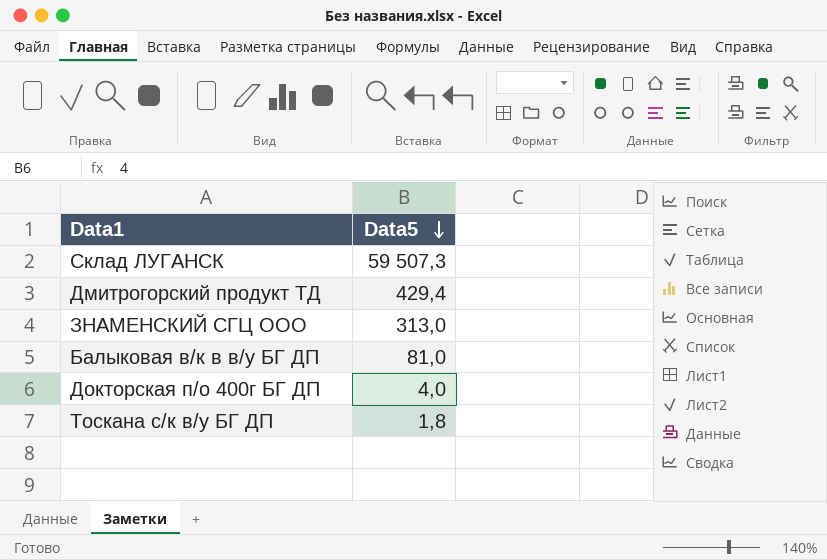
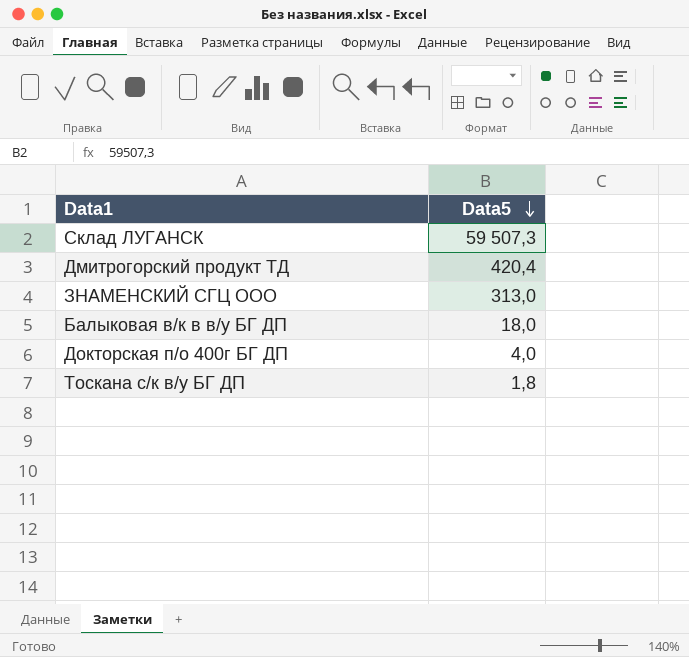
Дмитрогорский продукт ТД | Data5: 429,4 -> 420,4
Балыковая в/к в в/у БГ ДП | Data5: 81,0 -> 18,0

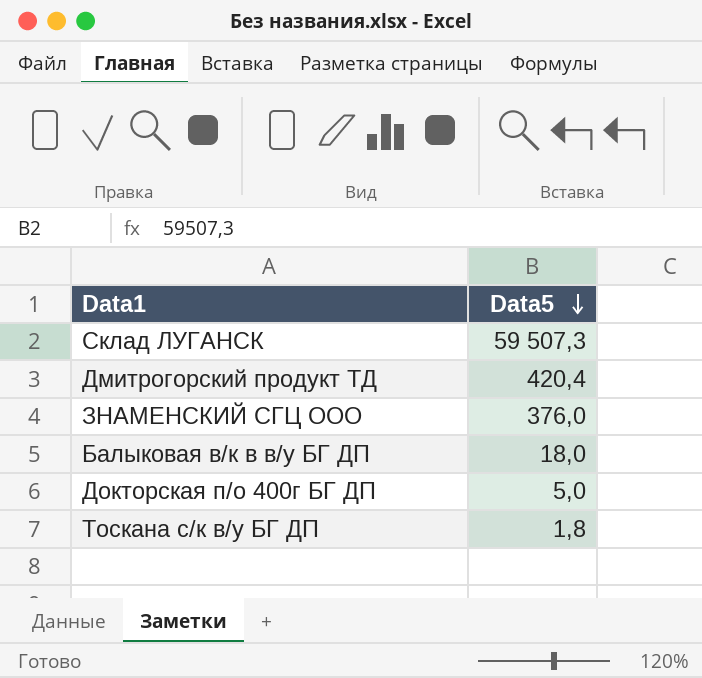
ЗНАМЕНСКИЙ СГЦ ООО | Data5: 313,0 -> 376,0
Докторская п/о 400г БГ ДП | Data5: 4,0 -> 5,0

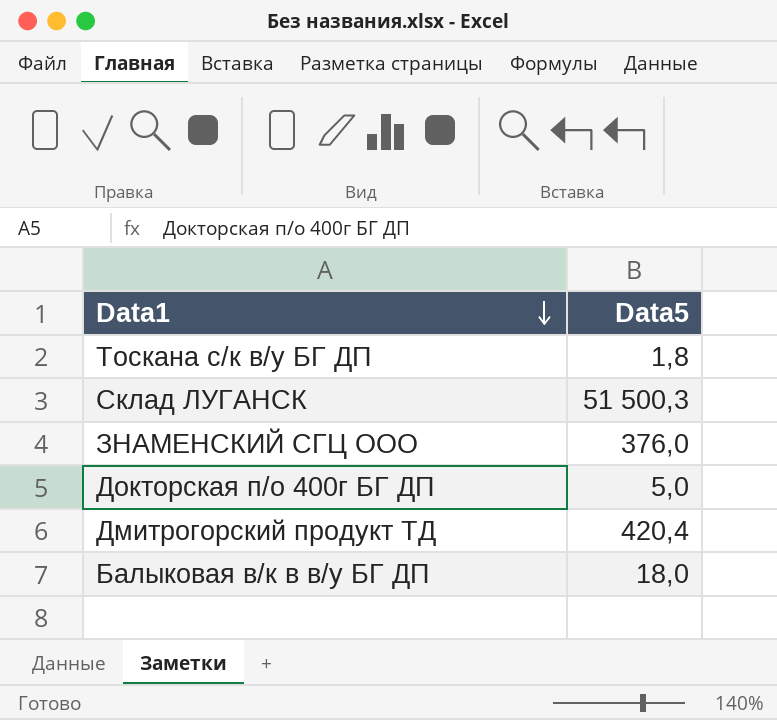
row order: Data5 descending -> Data1 descending
Склад ЛУГАНСК | Data5: 59 507,3 -> 51 500,3

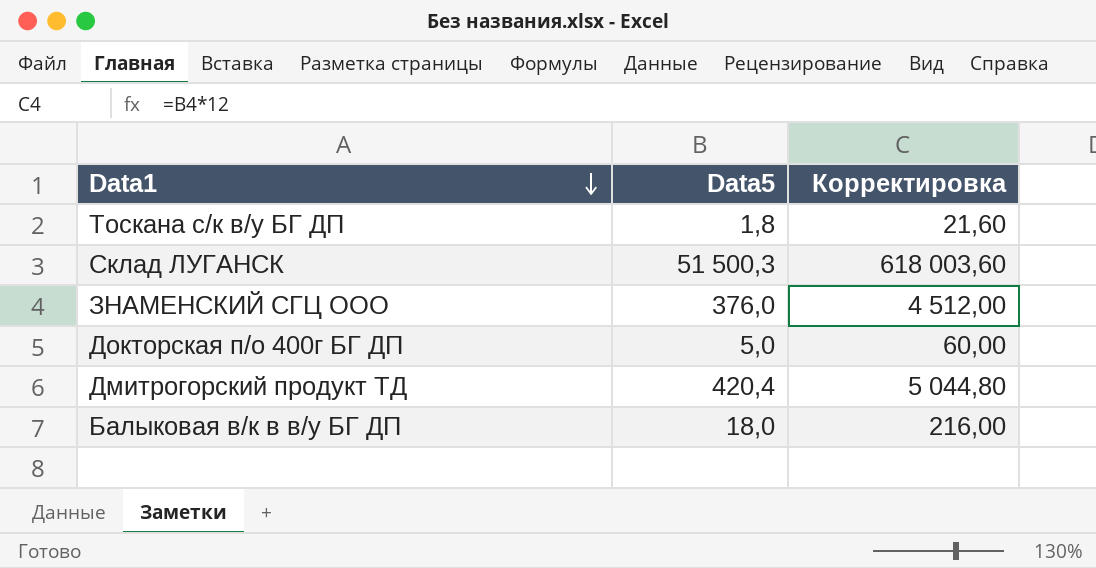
column Корректировка | formula: none -> [Data5] * 12

